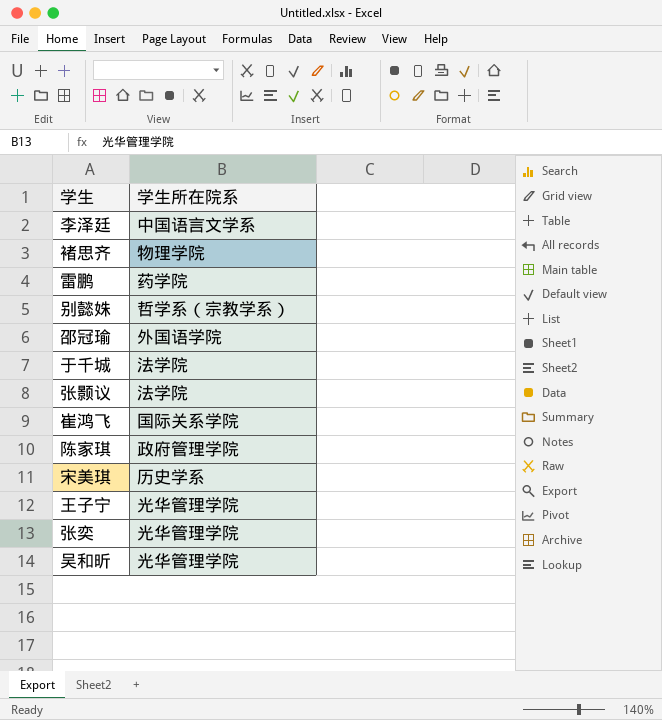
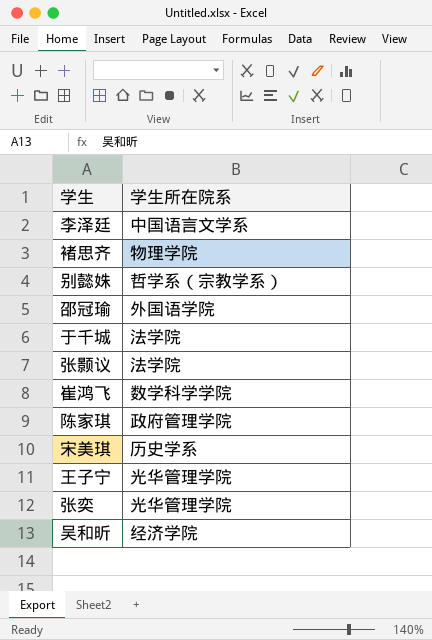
row 雷鹏: 药学院 -> none
崔鸿飞 | 学生所在院系: 国际关系学院 -> 数学科学学院
吴和昕 | 学生所在院系: 光华管理学院 -> 经济学院

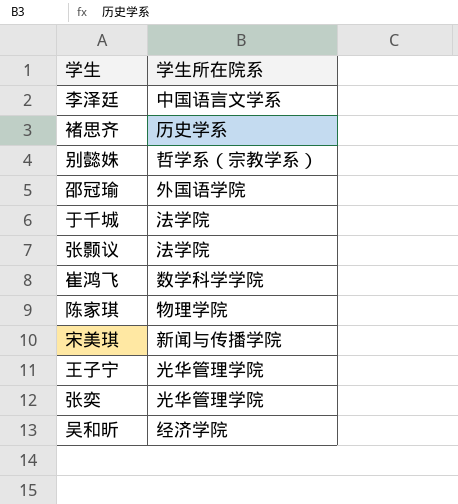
褚思齐 | 学生所在院系: 物理学院 -> 历史学系
陈家琪 | 学生所在院系: 政府管理学院 -> 物理学院
宋美琪 | 学生所在院系: 历史学系 -> 新闻与传播学院

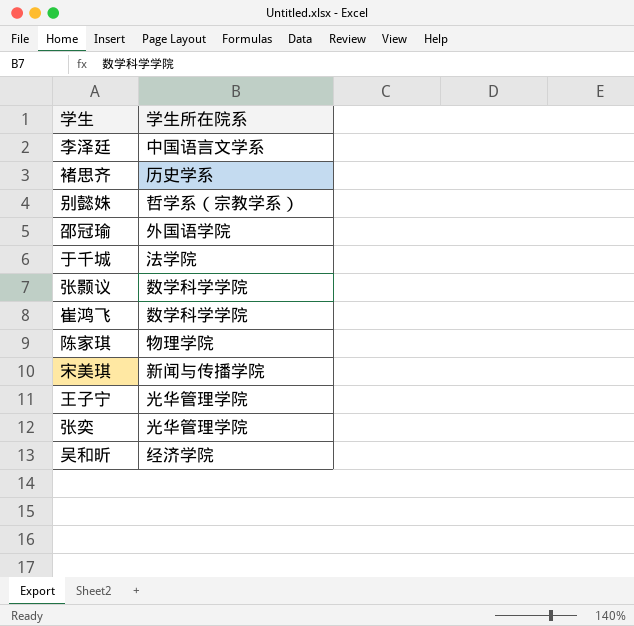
张颢议 | 学生所在院系: 法学院 -> 数学科学学院

